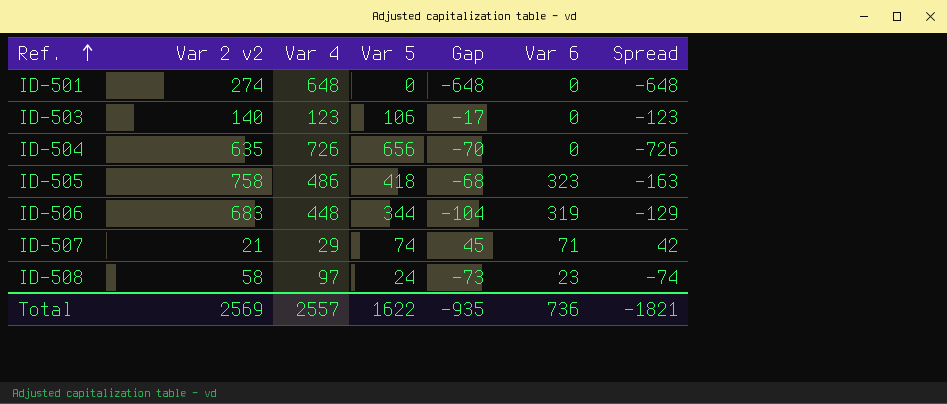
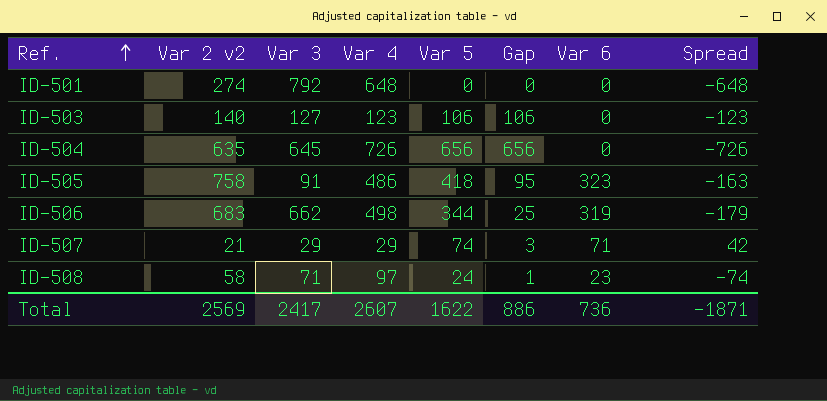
column Var 3 | position: none -> 3
column Gap | formula: [Var 5] - [Var 4] -> [Var 5] - [Var 6]
ID-506 | Var 4: 448 -> 498
ID-506 | Spread: -129 -> -179
Total | Var 4: 2557 -> 2607
Total | Gap: -935 -> 886
Total | Spread: -1821 -> -1871

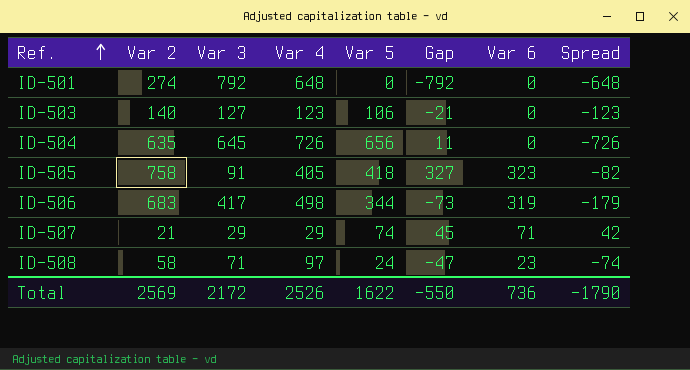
column name: Var 2 v2 -> Var 2
column Gap | formula: [Var 5] - [Var 6] -> [Var 5] - [Var 3]
ID-505 | Var 4: 486 -> 405
ID-505 | Spread: -163 -> -82
ID-506 | Var 3: 662 -> 417
Total | Var 3: 2417 -> 2172
Total | Var 4: 2607 -> 2526
Total | Gap: 886 -> -550
Total | Spread: -1871 -> -1790

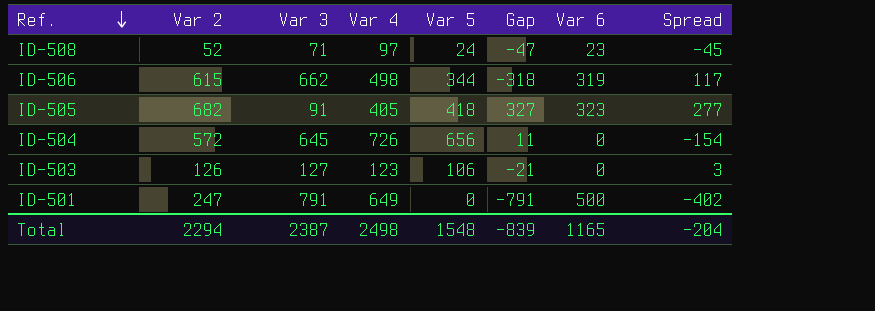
row order: Ref. ascending -> Ref. descending
column Spread | formula: [Var 6] - [Var 4] -> [Var 2] - [Var 4]
row ID-507: 21 | 29 | 29 | 74 | 45 | 71 | 42 -> none
ID-508 | Var 2: 58 -> 52
ID-506 | Var 2: 683 -> 615
ID-506 | Var 3: 417 -> 662
ID-506 | Gap: -73 -> -318
ID-505 | Var 2: 758 -> 682
ID-504 | Var 2: 635 -> 572
ID-503 | Var 2: 140 -> 126
ID-501 | Var 2: 274 -> 247
ID-501 | Var 3: 792 -> 791
ID-501 | Var 4: 648 -> 649
ID-501 | Gap: -792 -> -791
ID-501 | Var 6: 0 -> 500
Total | Var 2: 2569 -> 2294
Total | Var 3: 2172 -> 2387
Total | Var 4: 2526 -> 2498
Total | Var 5: 1622 -> 1548
Total | Gap: -550 -> -839
Total | Var 6: 736 -> 1165
Total | Spread: -1790 -> -204

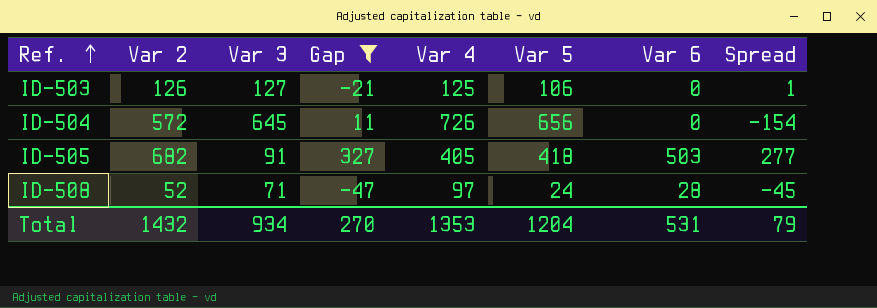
filter: none -> Gap >= -47
row order: Ref. descending -> Ref. ascending
column Gap | position: 6 -> 4
ID-503 | Var 4: 123 -> 125
ID-503 | Spread: 3 -> 1
ID-505 | Var 6: 323 -> 503
ID-508 | Var 6: 23 -> 28
Total | Var 2: 2294 -> 1432
Total | Var 3: 2387 -> 934
Total | Gap: -839 -> 270
Total | Var 4: 2498 -> 1353
Total | Var 5: 1548 -> 1204
Total | Var 6: 1165 -> 531
Total | Spread: -204 -> 79

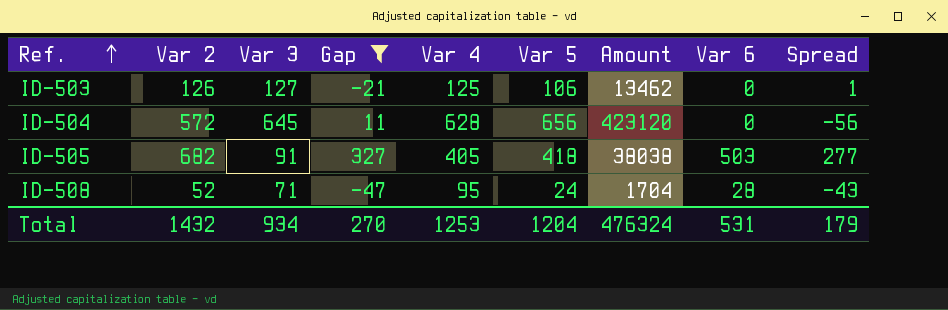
column Amount | formula: none -> [Var 3] * [Var 5]
ID-504 | Var 4: 726 -> 628
ID-504 | Spread: -154 -> -56
ID-508 | Var 4: 97 -> 95
ID-508 | Spread: -45 -> -43
Total | Var 4: 1353 -> 1253
Total | Spread: 79 -> 179

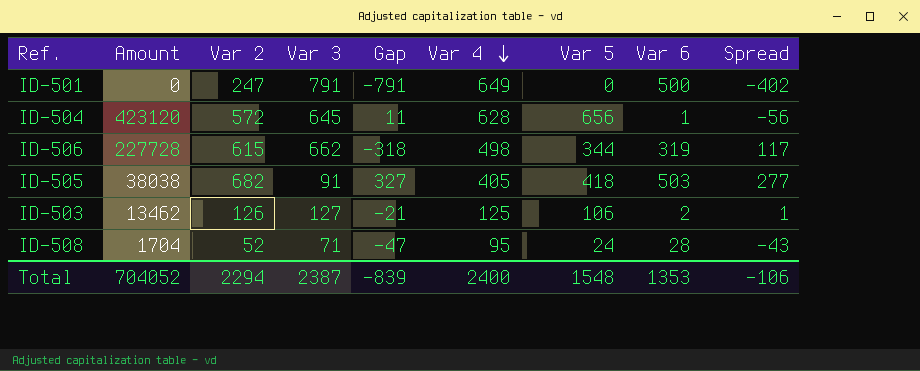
filter: Gap >= -47 -> none
row order: Ref. ascending -> Var 4 descending
column Amount | position: 7 -> 2
ID-504 | Var 6: 0 -> 1
ID-503 | Var 6: 0 -> 2
Total | Amount: 476324 -> 704052
Total | Var 2: 1432 -> 2294
Total | Var 3: 934 -> 2387
Total | Gap: 270 -> -839
Total | Var 4: 1253 -> 2400
Total | Var 5: 1204 -> 1548
Total | Var 6: 531 -> 1353
Total | Spread: 179 -> -106

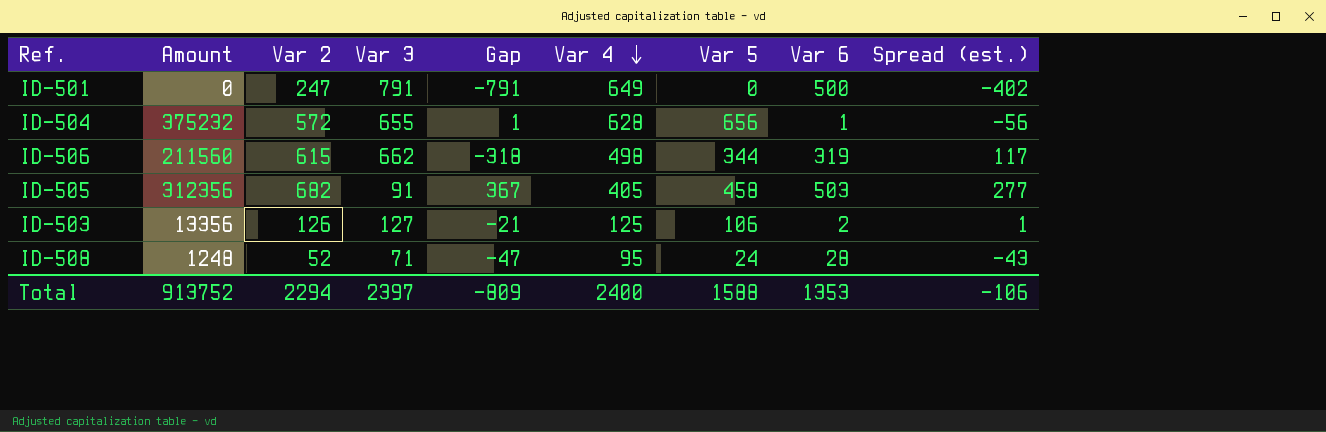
column Amount | formula: [Var 3] * [Var 5] -> [Var 2] * [Var 5]
column name: Spread -> Spread (est.)
ID-504 | Var 3: 645 -> 655
ID-504 | Gap: 11 -> 1
ID-505 | Gap: 327 -> 367
ID-505 | Var 5: 418 -> 458
Total | Amount: 704052 -> 913752
Total | Var 3: 2387 -> 2397
Total | Gap: -839 -> -809
Total | Var 5: 1548 -> 1588

